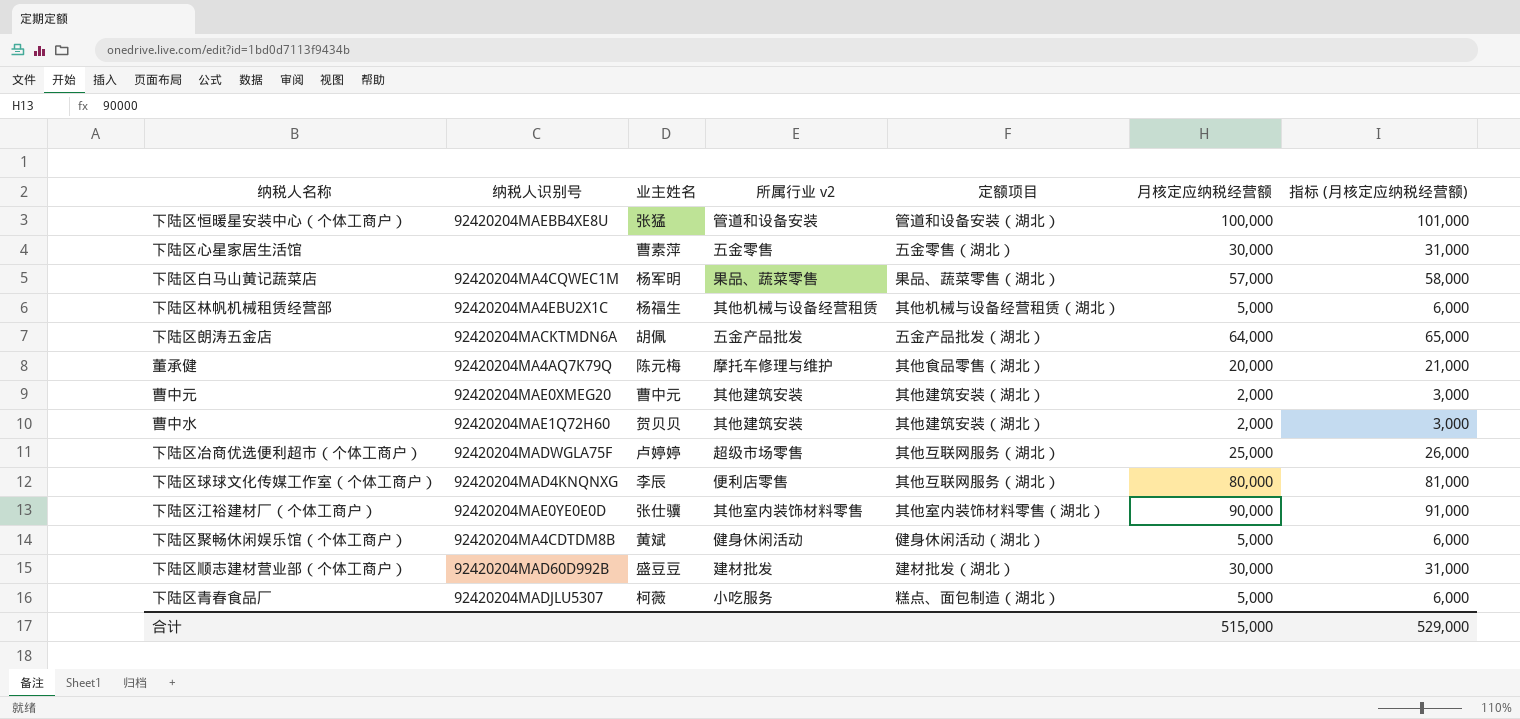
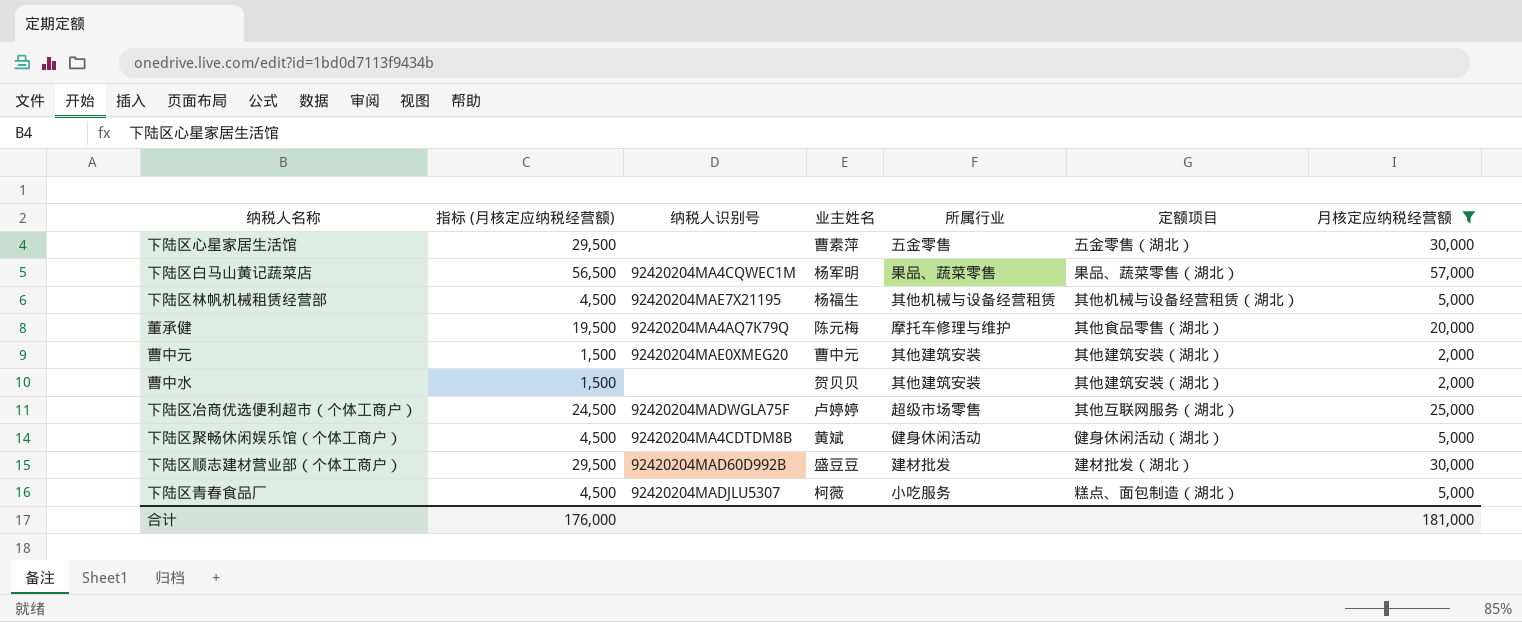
filter: none -> 月核定应纳税经营额 <= 57,000
column 指标 (月核定应纳税经营额) | formula: [月核定应纳税经营额] + 1000 -> [月核定应纳税经营额] - 500
column 指标 (月核定应纳税经营额) | position: 7 -> 2
column name: 所属行业 v2 -> 所属行业
下陆区林帆机械租赁经营部 | 纳税人识别号: 92420204MA4EBU2X1C -> 92420204MAE7X21195
曹中水 | 纳税人识别号: 92420204MAE1Q72H60 -> none
合计 | 指标 (月核定应纳税经营额): 529,000 -> 176,000
合计 | 月核定应纳税经营额: 515,000 -> 181,000

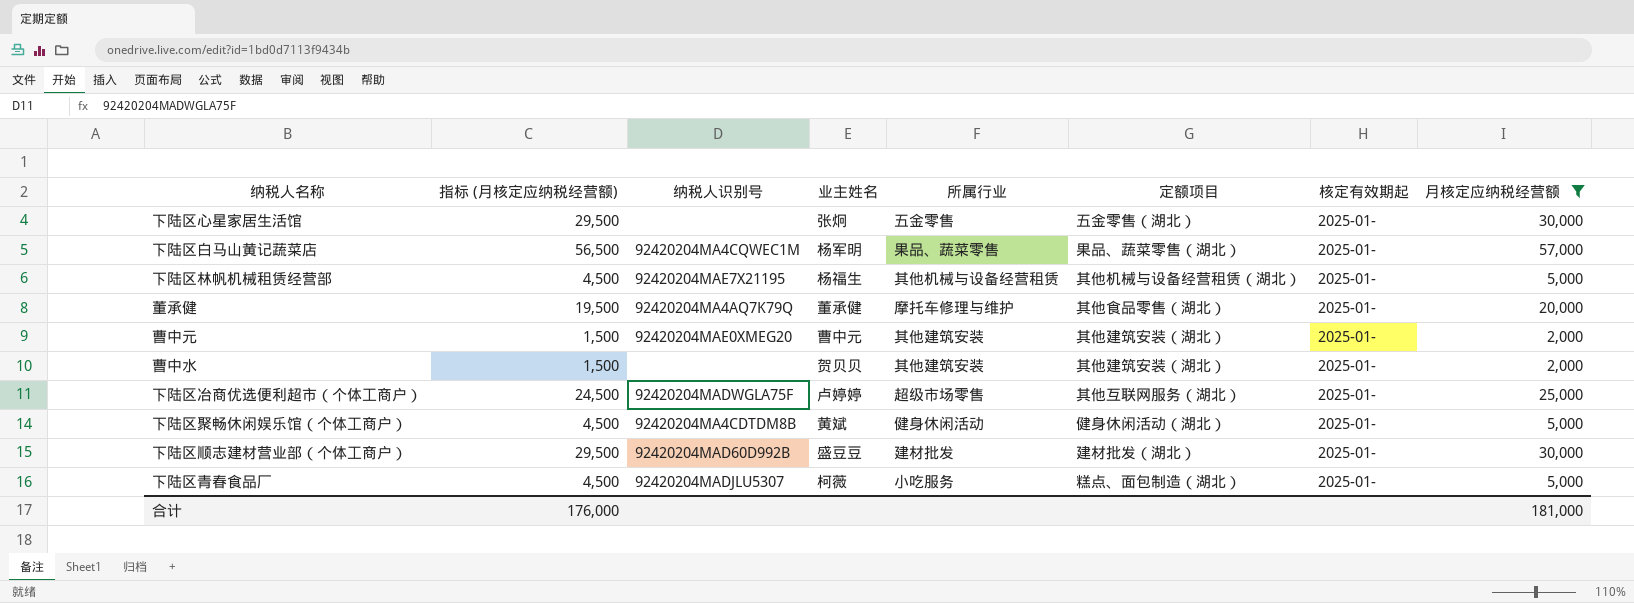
column 核定有效期起 | position: none -> 7
下陆区心星家居生活馆 | 业主姓名: 曹素萍 -> 张炯
董承健 | 业主姓名: 陈元梅 -> 董承健

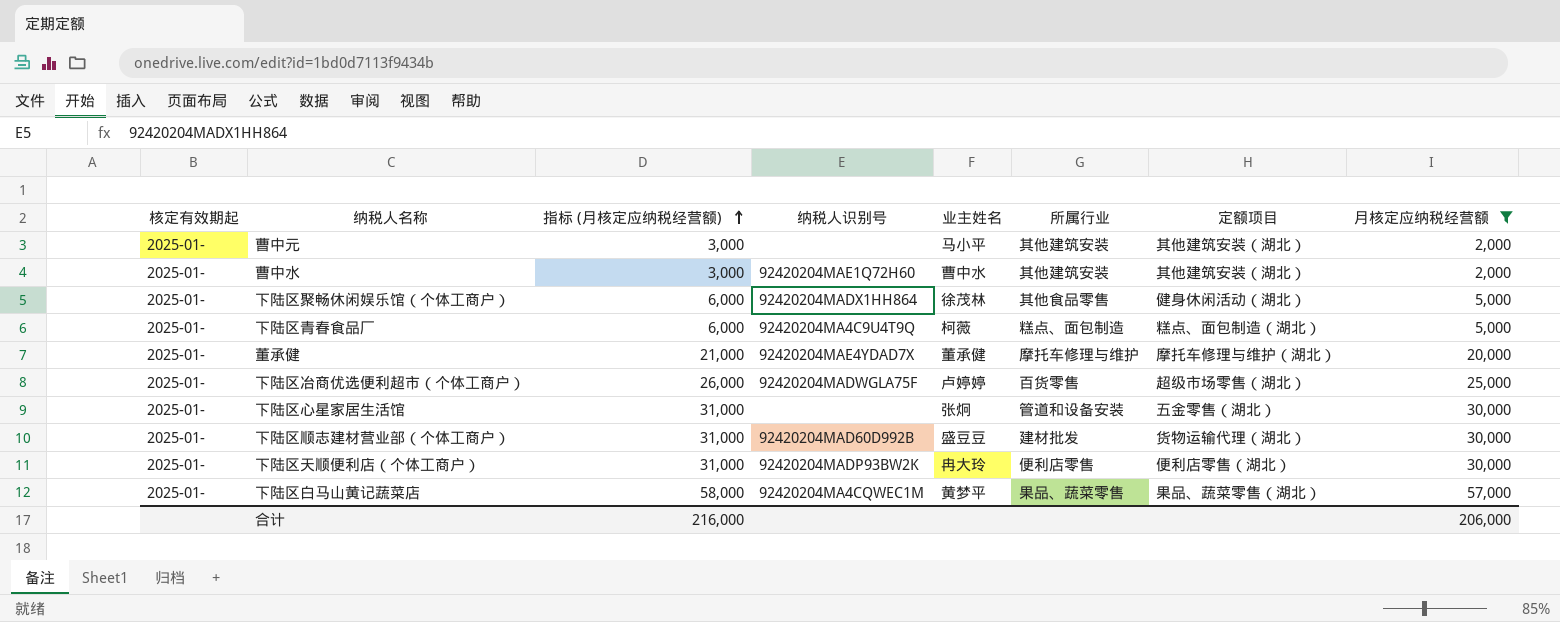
row order: none -> 指标 (月核定应纳税经营额) ascending
column 核定有效期起 | position: 7 -> 1
column 指标 (月核定应纳税经营额) | formula: [月核定应纳税经营额] - 500 -> [月核定应纳税经营额] + 1000
row 下陆区林帆机械租赁经营部: 4,500 | 92420204MAE7X21195 | 杨福生 | 其他机械与设备经营租赁 | 其他机械与设备经营租赁（湖北） | 2025-01- | 5,000 -> none
曹中元 | 纳税人识别号: 92420204MAE0XMEG20 -> none
曹中元 | 业主姓名: 曹中元 -> 马小平
曹中水 | 纳税人识别号: none -> 92420204MAE1Q72H60
曹中水 | 业主姓名: 贺贝贝 -> 曹中水
下陆区聚畅休闲娱乐馆（个体工商户） | 纳税人识别号: 92420204MA4CDTDM8B -> 92420204MADX1HH864
下陆区聚畅休闲娱乐馆（个体工商户） | 业主姓名: 黄斌 -> 徐茂林
下陆区聚畅休闲娱乐馆（个体工商户） | 所属行业: 健身休闲活动 -> 其他食品零售
下陆区青春食品厂 | 纳税人识别号: 92420204MADJLU5307 -> 92420204MA4C9U4T9Q
下陆区青春食品厂 | 所属行业: 小吃服务 -> 糕点、面包制造
董承健 | 纳税人识别号: 92420204MA4AQ7K79Q -> 92420204MAE4YDAD7X
董承健 | 定额项目: 其他食品零售（湖北） -> 摩托车修理与维护（湖北）
下陆区冶商优选便利超市（个体工商户） | 所属行业: 超级市场零售 -> 百货零售
下陆区冶商优选便利超市（个体工商户） | 定额项目: 其他互联网服务（湖北） -> 超级市场零售（湖北）
下陆区心星家居生活馆 | 所属行业: 五金零售 -> 管道和设备安装
下陆区顺志建材营业部（个体工商户） | 定额项目: 建材批发（湖北） -> 货物运输代理（湖北）
row 下陆区天顺便利店（个体工商户）: none -> 2025-01- | 31,000 | 92420204MADP93BW2K | 冉大玲 | 便利店零售 | 便利店零售（湖北） | 30,000
下陆区白马山黄记蔬菜店 | 业主姓名: 杨军明 -> 黄梦平
合计 | 指标 (月核定应纳税经营额): 176,000 -> 216,000
合计 | 月核定应纳税经营额: 181,000 -> 206,000

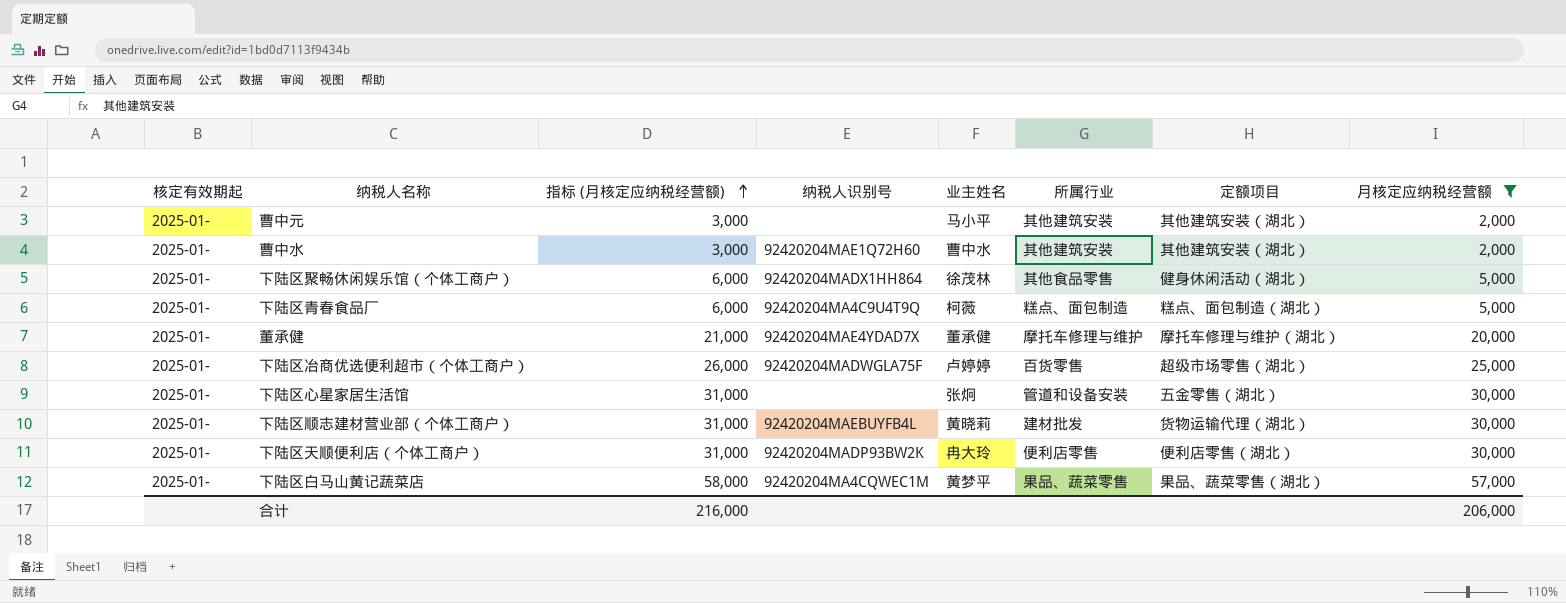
下陆区顺志建材营业部（个体工商户） | 纳税人识别号: 92420204MAD60D992B -> 92420204MAEBUYFB4L
下陆区顺志建材营业部（个体工商户） | 业主姓名: 盛豆豆 -> 黄晓莉

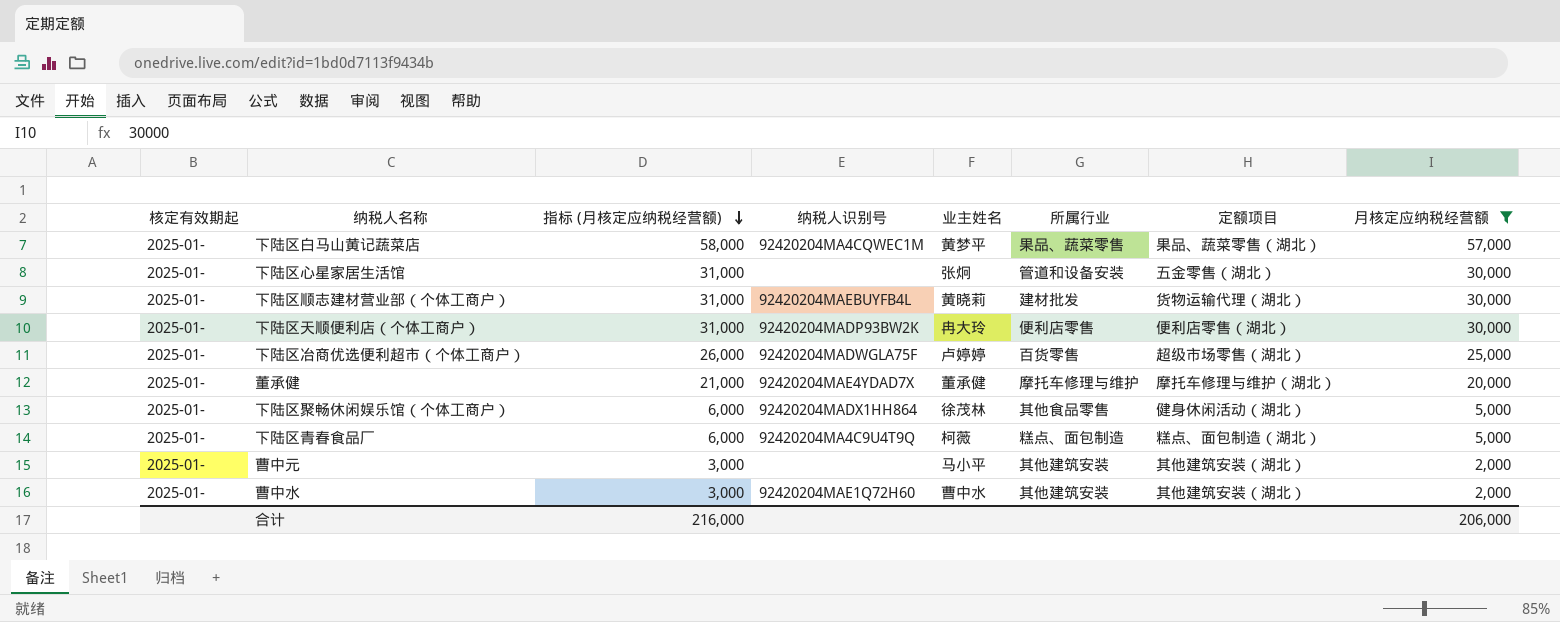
row order: 指标 (月核定应纳税经营额) ascending -> 指标 (月核定应纳税经营额) descending

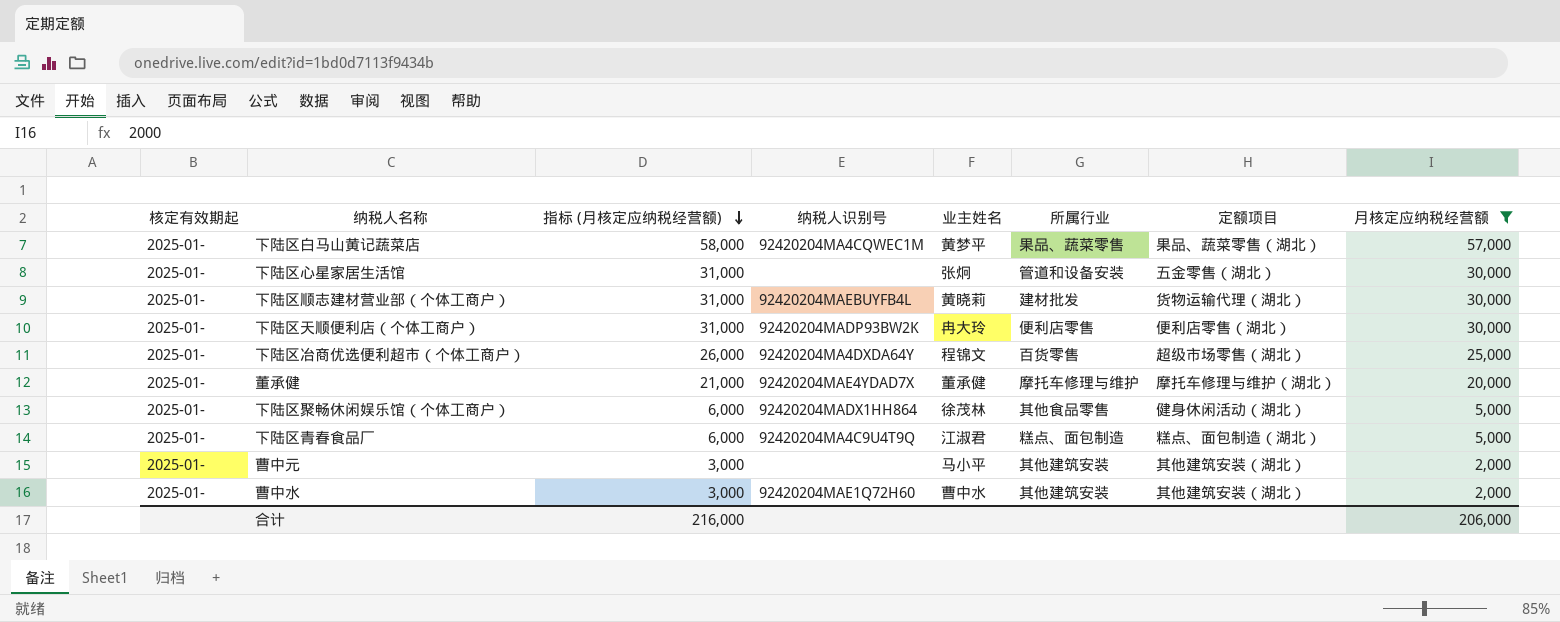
下陆区冶商优选便利超市（个体工商户） | 纳税人识别号: 92420204MADWGLA75F -> 92420204MA4DXDA64Y
下陆区冶商优选便利超市（个体工商户） | 业主姓名: 卢婷婷 -> 程锦文
下陆区青春食品厂 | 业主姓名: 柯薇 -> 江淑君

